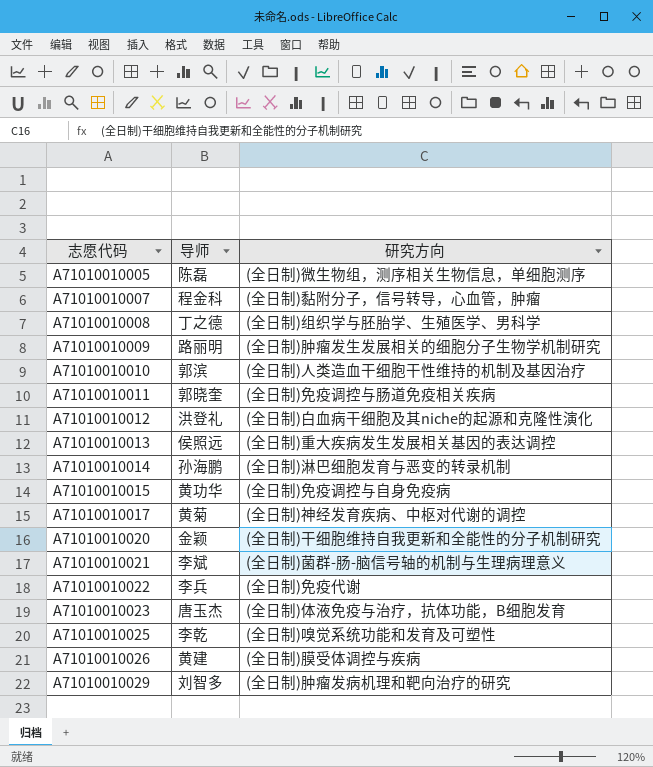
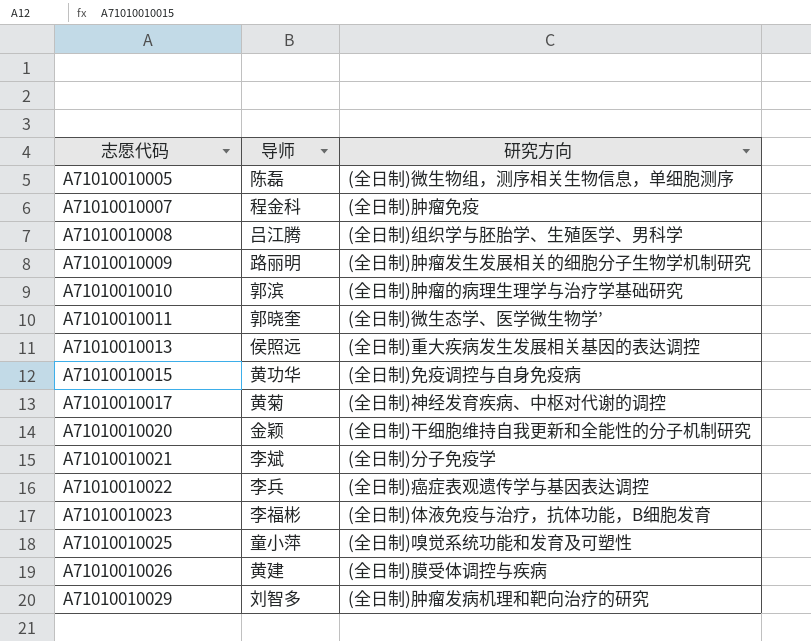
row A71010010012: 洪登礼 | (全日制)白血病干细胞及其niche的起源和克隆性演化 -> none
row A71010010014: 孙海鹏 | (全日制)淋巴细胞发育与恶变的转录机制 -> none
A71010010007 | 研究方向: (全日制)黏附分子，信号转导，心血管，肿瘤 -> (全日制)肿瘤免疫
A71010010008 | 导师: 丁之德 -> 吕江腾
A71010010010 | 研究方向: (全日制)人类造血干细胞干性维持的机制及基因治疗 -> (全日制)肿瘤的病理生理学与治疗学基础研究
A71010010011 | 研究方向: (全日制)免疫调控与肠道免疫相关疾病 -> (全日制)微生态学、医学微生物学’
A71010010021 | 研究方向: (全日制)菌群-肠-脑信号轴的机制与生理病理意义 -> (全日制)分子免疫学
A71010010022 | 研究方向: (全日制)免疫代谢 -> (全日制)癌症表观遗传学与基因表达调控
A71010010023 | 导师: 唐玉杰 -> 李福彬
A71010010025 | 导师: 李乾 -> 童小萍

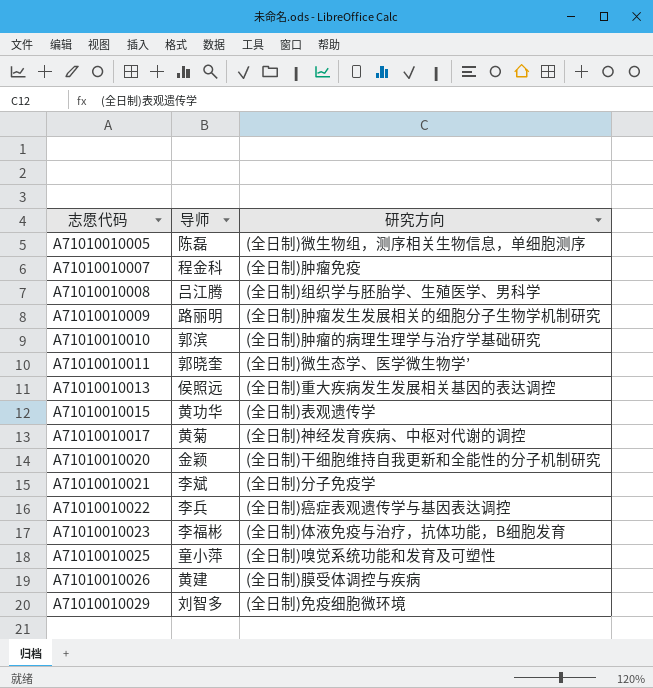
A71010010015 | 研究方向: (全日制)免疫调控与自身免疫病 -> (全日制)表观遗传学
A71010010029 | 研究方向: (全日制)肿瘤发病机理和靶向治疗的研究 -> (全日制)免疫细胞微环境

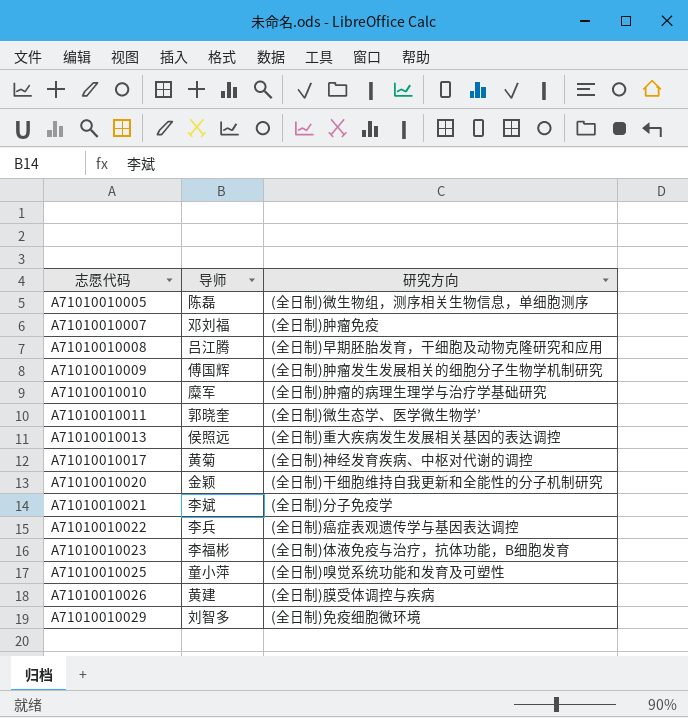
row A71010010015: 黄功华 | (全日制)表观遗传学 -> none
A71010010007 | 导师: 程金科 -> 邓刘福
A71010010008 | 研究方向: (全日制)组织学与胚胎学、生殖医学、男科学 -> (全日制)早期胚胎发育，干细胞及动物克隆研究和应用
A71010010009 | 导师: 路丽明 -> 傅国辉
A71010010010 | 导师: 郭滨 -> 糜军

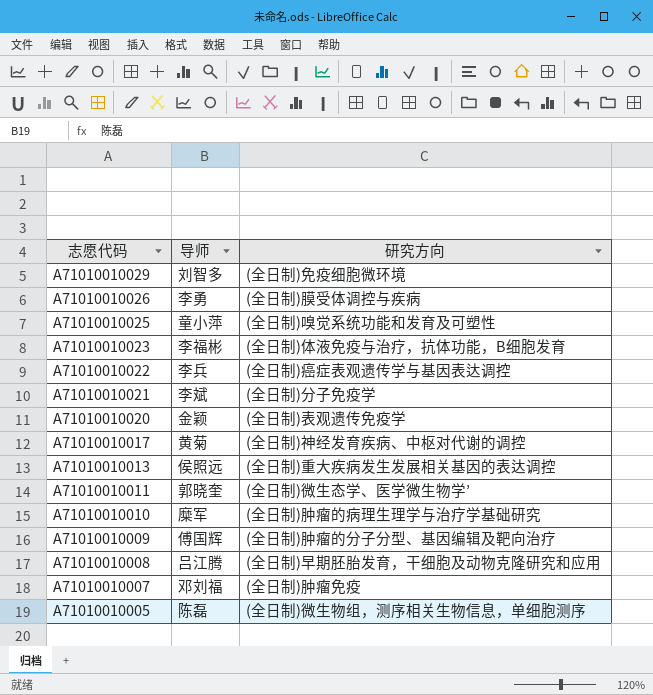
row order: 志愿代码 ascending -> 志愿代码 descending
A71010010026 | 导师: 黄建 -> 李勇
A71010010020 | 研究方向: (全日制)干细胞维持自我更新和全能性的分子机制研究 -> (全日制)表观遗传免疫学
A71010010009 | 研究方向: (全日制)肿瘤发生发展相关的细胞分子生物学机制研究 -> (全日制)肿瘤的分子分型、基因编辑及靶向治疗

